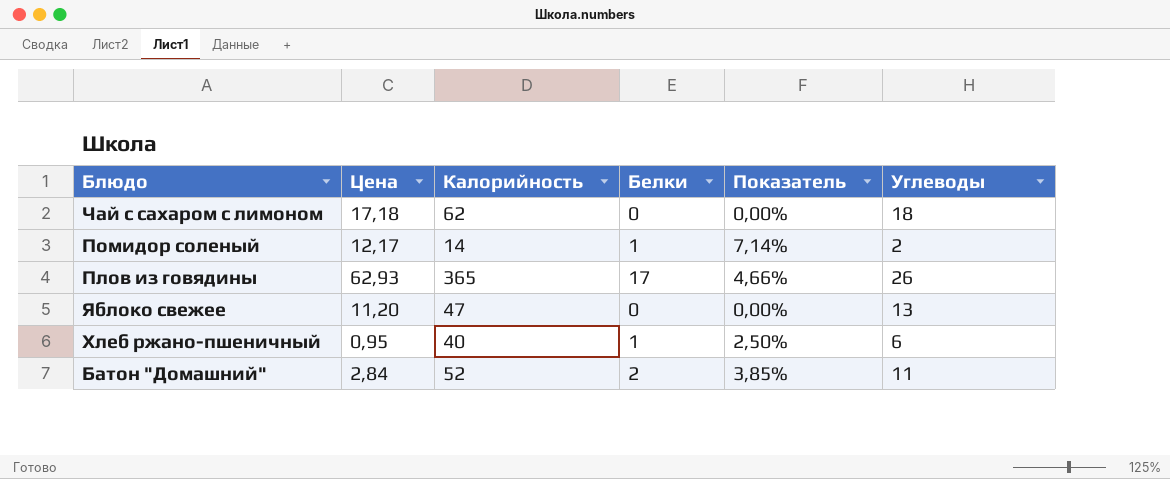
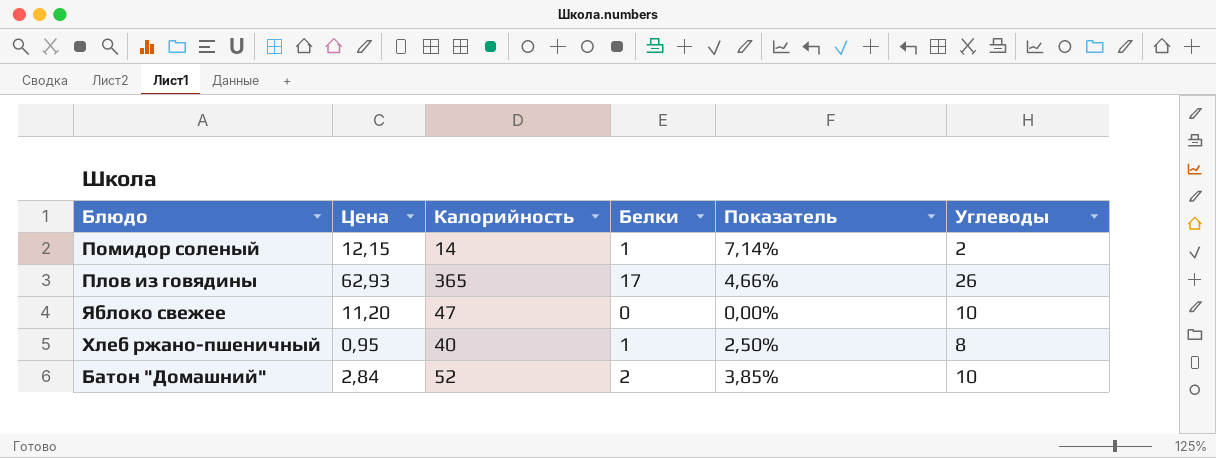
row Чай с сахаром с лимоном: 17,18 | 62 | 0 | 0,00% | 18 -> none
Помидор соленый | Цена: 12,17 -> 12,15
Яблоко свежее | Углеводы: 13 -> 10
Хлеб ржано-пшеничный | Углеводы: 6 -> 8
Батон "Домашний" | Углеводы: 11 -> 10

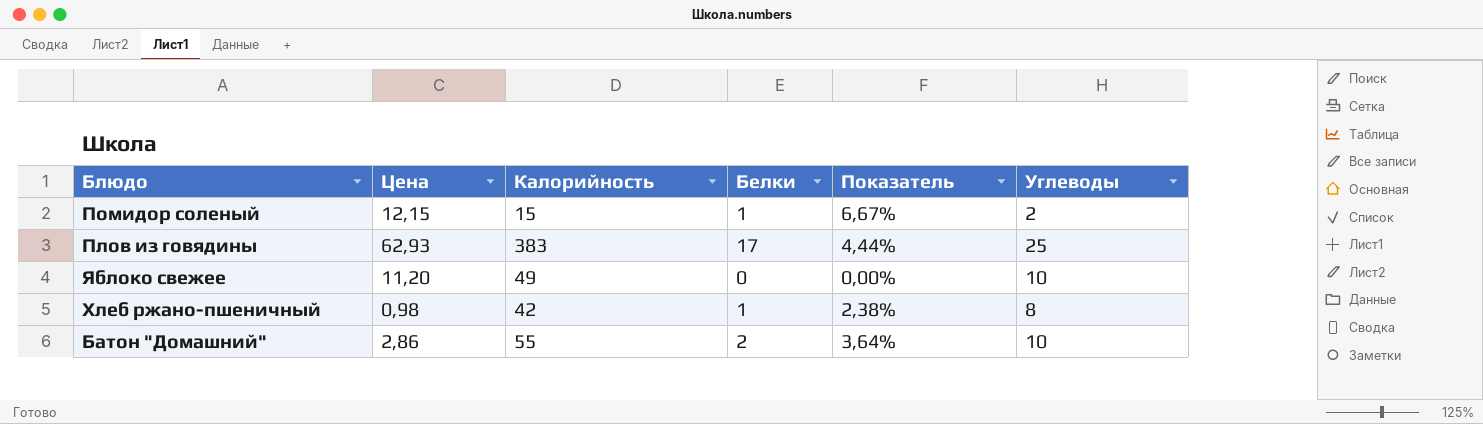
Помидор соленый | Калорийность: 14 -> 15
Помидор соленый | Показатель: 7,14% -> 6,67%
Плов из говядины | Калорийность: 365 -> 383
Плов из говядины | Показатель: 4,66% -> 4,44%
Плов из говядины | Углеводы: 26 -> 25
Яблоко свежее | Калорийность: 47 -> 49
Хлеб ржано-пшеничный | Цена: 0,95 -> 0,98
Хлеб ржано-пшеничный | Калорийность: 40 -> 42
Хлеб ржано-пшеничный | Показатель: 2,50% -> 2,38%
Батон "Домашний" | Цена: 2,84 -> 2,86
Батон "Домашний" | Калорийность: 52 -> 55
Батон "Домашний" | Показатель: 3,85% -> 3,64%

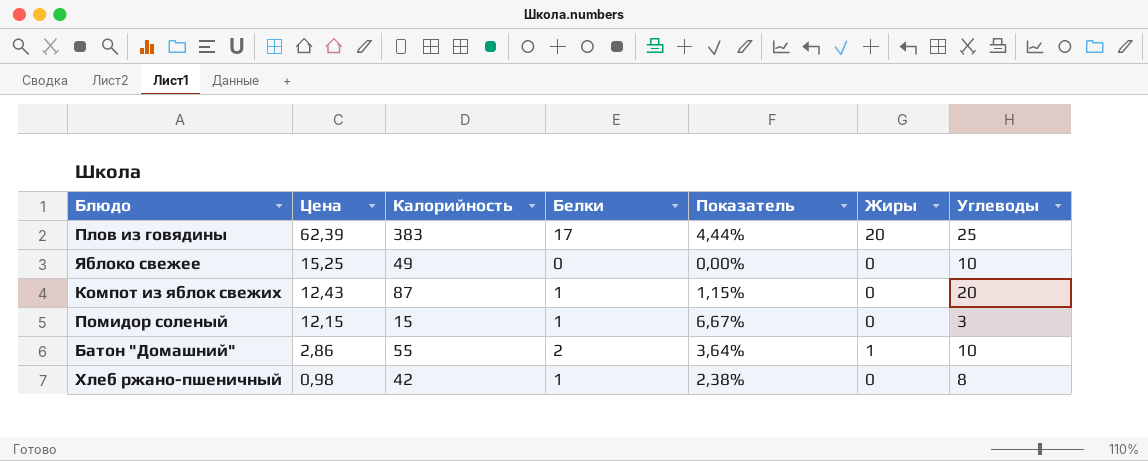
row order: none -> Цена descending
column Жиры | position: none -> 6
Плов из говядины | Цена: 62,93 -> 62,39
Яблоко свежее | Цена: 11,20 -> 15,25
row Компот из яблок свежих: none -> 12,43 | 87 | 1 | 1,15% | 0 | 20
Помидор соленый | Углеводы: 2 -> 3

